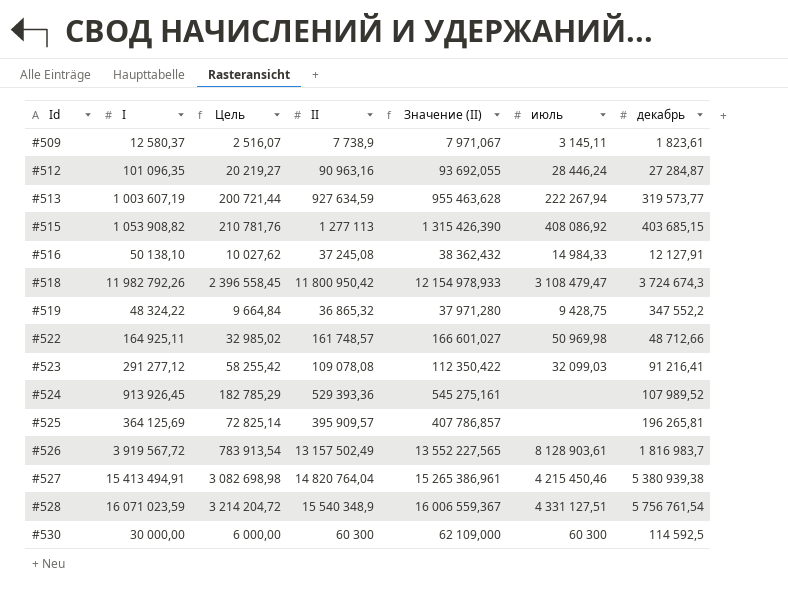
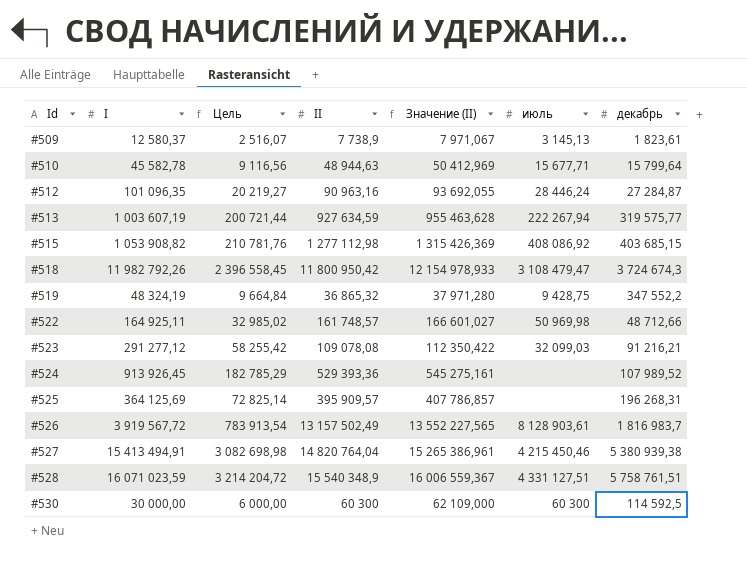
row #516: 50 138,10 | 10 027,62 | 37 245,08 | 38 362,432 | 14 984,33 | 12 127,91 -> none
#509 | июль: 3 145,11 -> 3 145,13
row #510: none -> 45 582,78 | 9 116,56 | 48 944,63 | 50 412,969 | 15 677,71 | 15 799,64
#513 | декабрь: 319 573,77 -> 319 575,77
#515 | II: 1 277 113 -> 1 277 112,98
#515 | Значение (II): 1 315 426,390 -> 1 315 426,369
#519 | I: 48 324,22 -> 48 324,19
#523 | декабрь: 91 216,41 -> 91 216,21
#525 | декабрь: 196 265,81 -> 196 268,31
#528 | декабрь: 5 756 761,54 -> 5 758 761,51

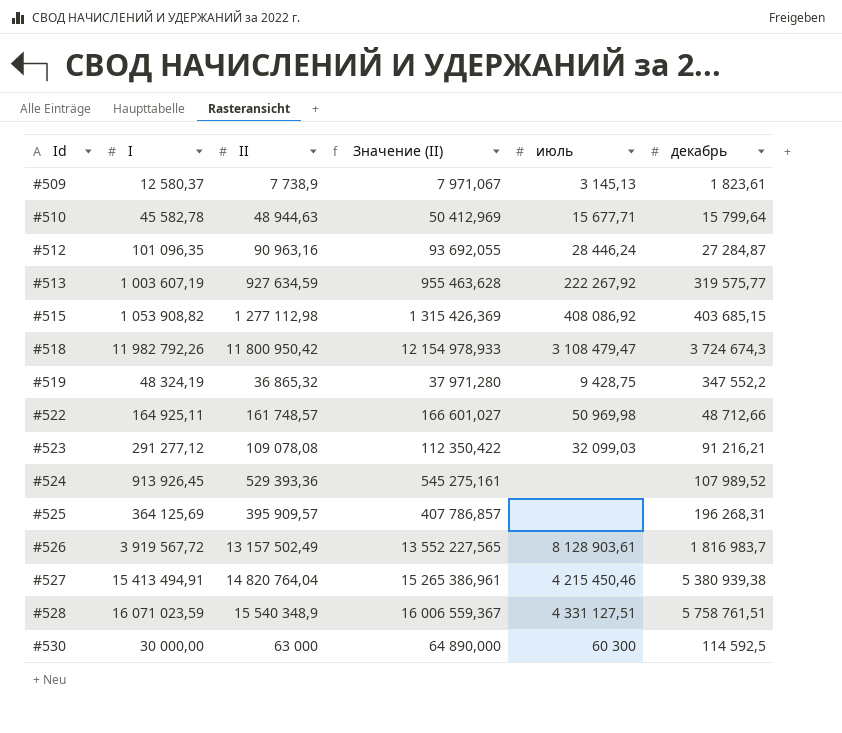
column Цель | formula: [I] * 0,2 -> none
#513 | июль: 222 267,94 -> 222 267,92
#530 | II: 60 300 -> 63 000
#530 | Значение (II): 62 109,000 -> 64 890,000

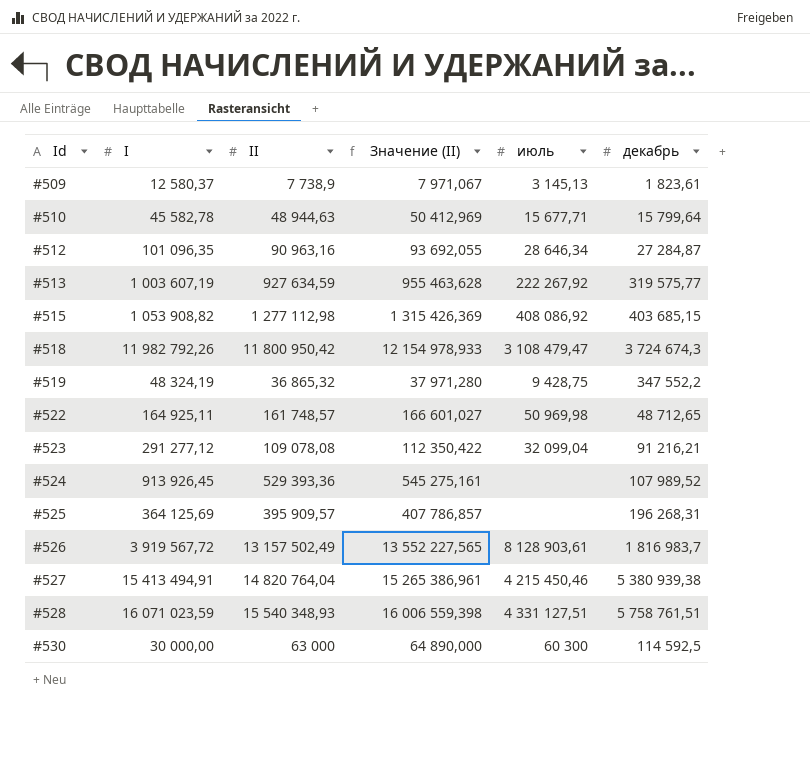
#512 | июль: 28 446,24 -> 28 646,34
#522 | декабрь: 48 712,66 -> 48 712,65
#523 | июль: 32 099,03 -> 32 099,04
#528 | II: 15 540 348,9 -> 15 540 348,93
#528 | Значение (II): 16 006 559,367 -> 16 006 559,398

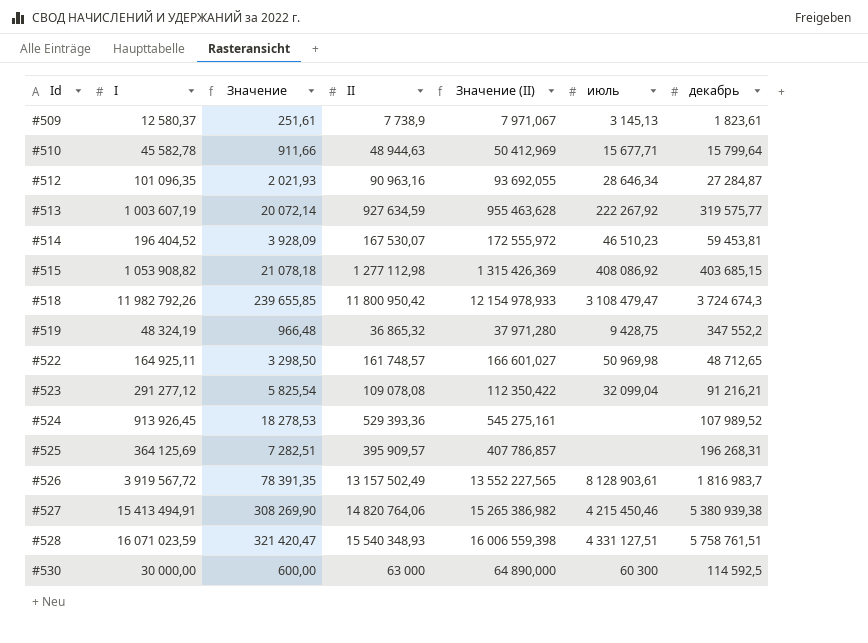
column Значение | formula: none -> [I] * 0,02
row #514: none -> 196 404,52 | 3 928,09 | 167 530,07 | 172 555,972 | 46 510,23 | 59 453,81
#527 | II: 14 820 764,04 -> 14 820 764,06
#527 | Значение (II): 15 265 386,961 -> 15 265 386,982

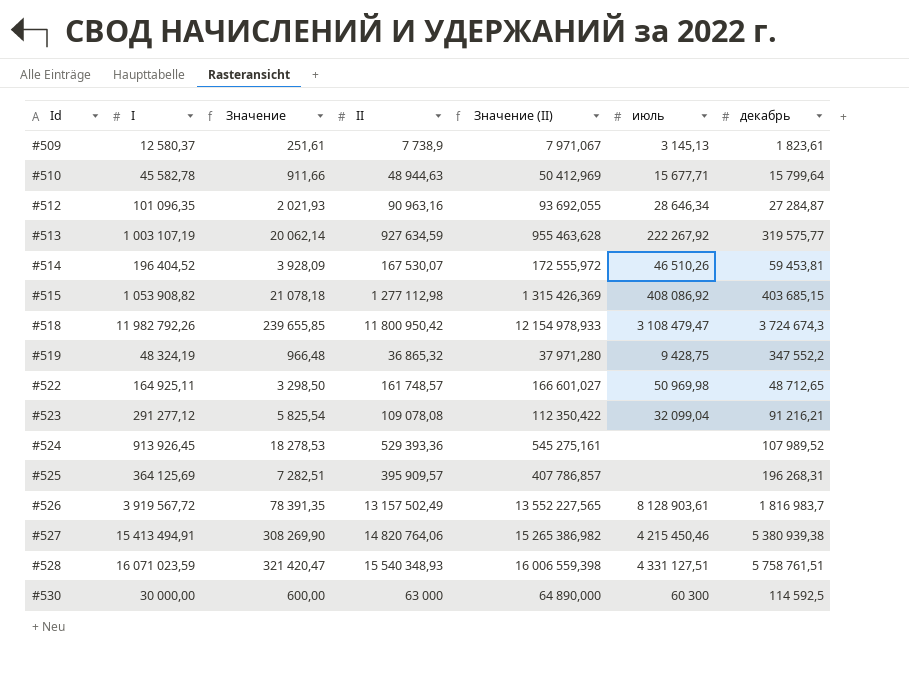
#513 | I: 1 003 607,19 -> 1 003 107,19
#513 | Значение: 20 072,14 -> 20 062,14
#514 | июль: 46 510,23 -> 46 510,26

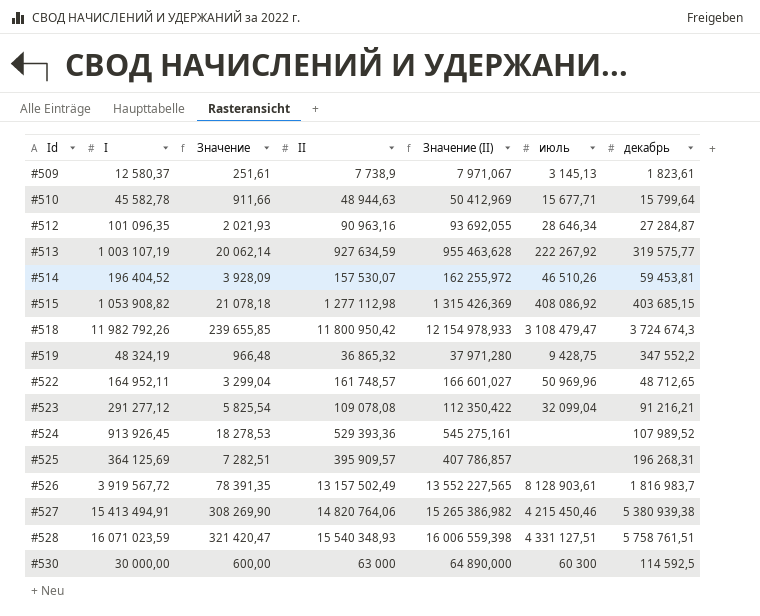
#514 | II: 167 530,07 -> 157 530,07
#514 | Значение (II): 172 555,972 -> 162 255,972
#522 | I: 164 925,11 -> 164 952,11
#522 | Значение: 3 298,50 -> 3 299,04
#522 | июль: 50 969,98 -> 50 969,96

